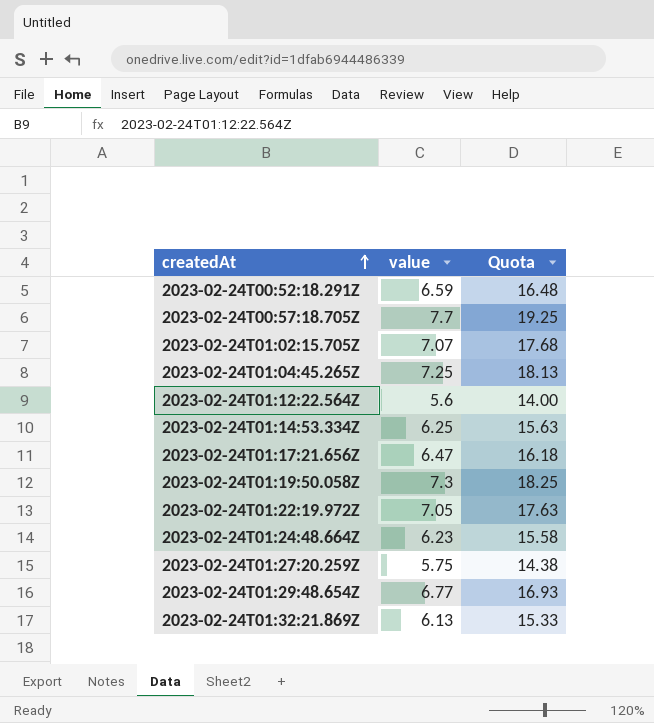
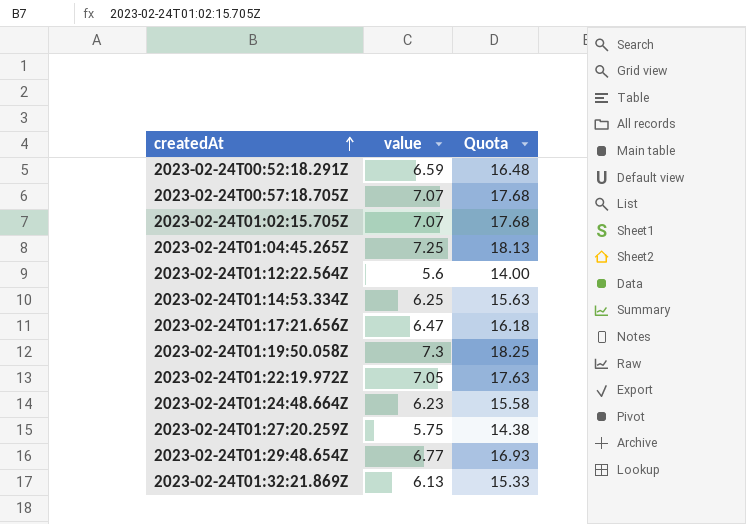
2023-02-24T00:57:18.705Z | value: 7.7 -> 7.07
2023-02-24T00:57:18.705Z | Quota: 19.25 -> 17.68

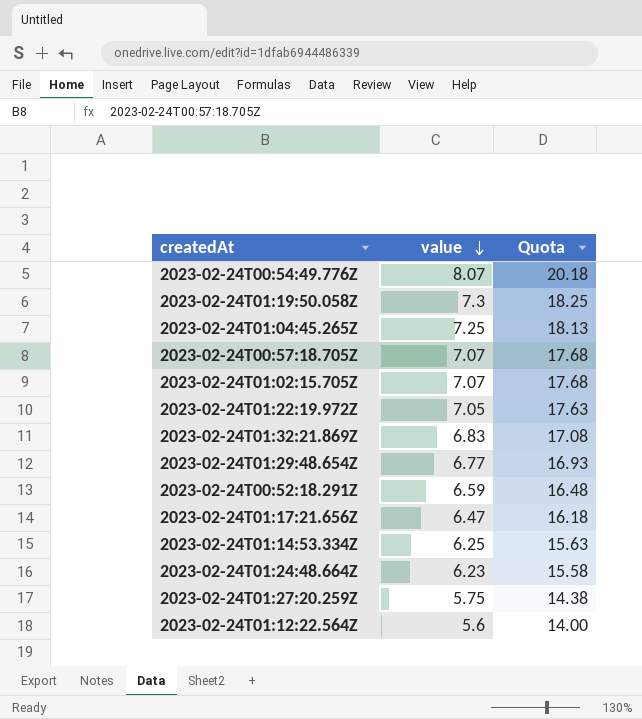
row order: createdAt ascending -> value descending
row 2023-02-24T00:54:49.776Z: none -> 8.07 | 20.18
2023-02-24T01:32:21.869Z | value: 6.13 -> 6.83
2023-02-24T01:32:21.869Z | Quota: 15.33 -> 17.08

